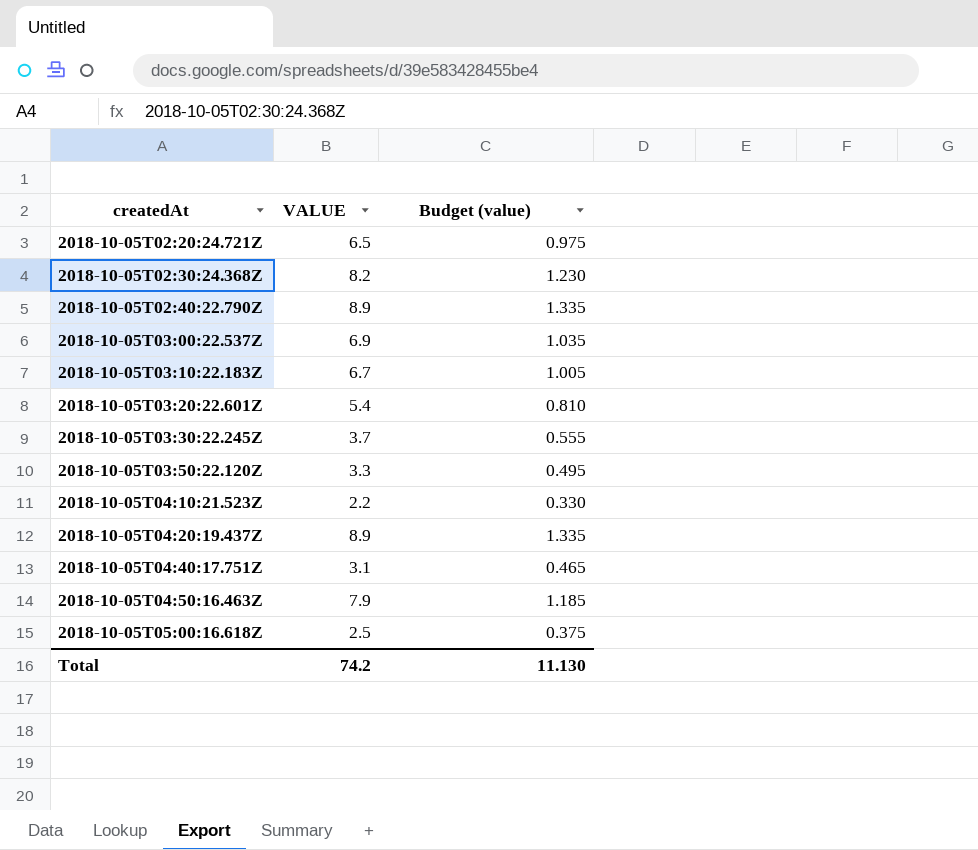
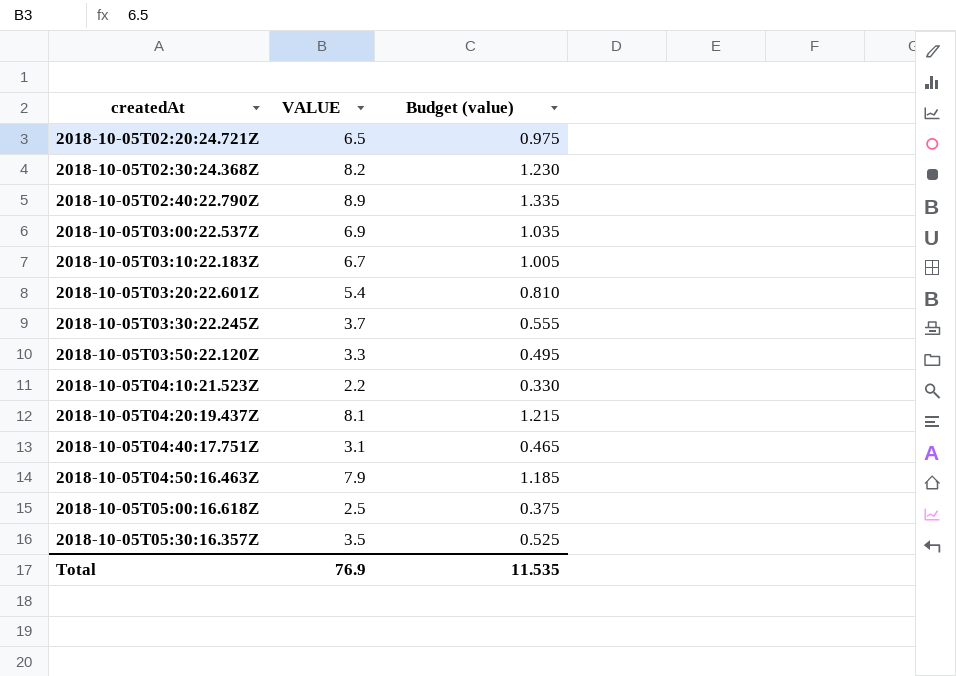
2018-10-05T04:20:19.437Z | VALUE: 8.9 -> 8.1
2018-10-05T04:20:19.437Z | Budget (value): 1.335 -> 1.215
row 2018-10-05T05:30:16.357Z: none -> 3.5 | 0.525
Total | VALUE: 74.2 -> 76.9
Total | Budget (value): 11.130 -> 11.535

